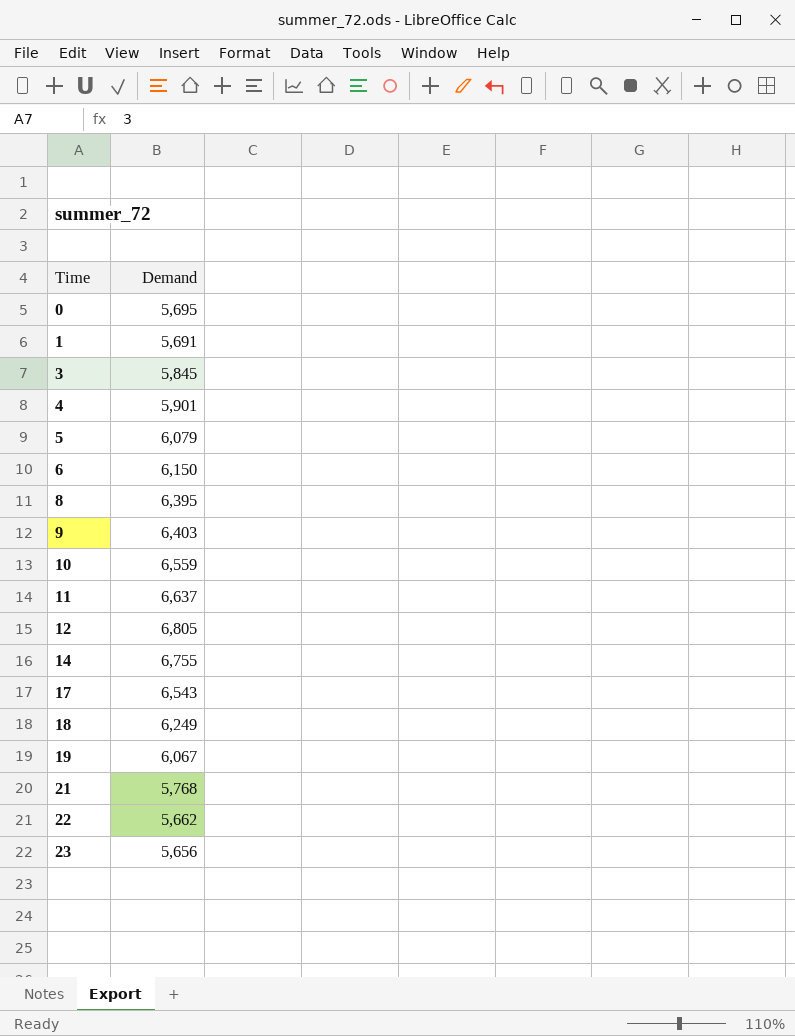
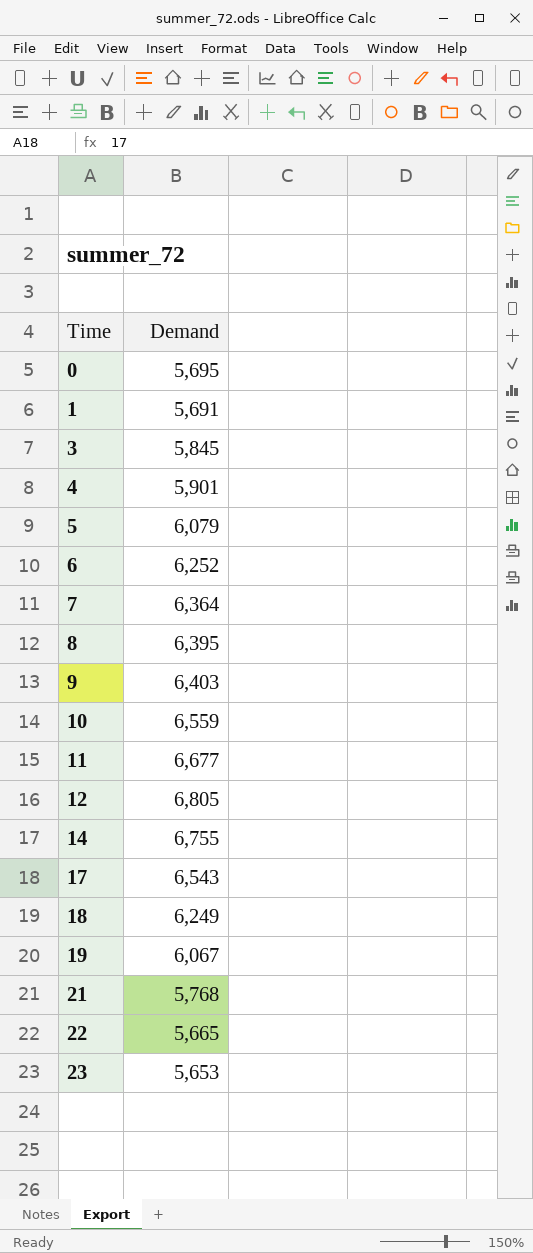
6 | Demand: 6,150 -> 6,252
row 7: none -> 6,364
11 | Demand: 6,637 -> 6,677
22 | Demand: 5,662 -> 5,665
23 | Demand: 5,656 -> 5,653

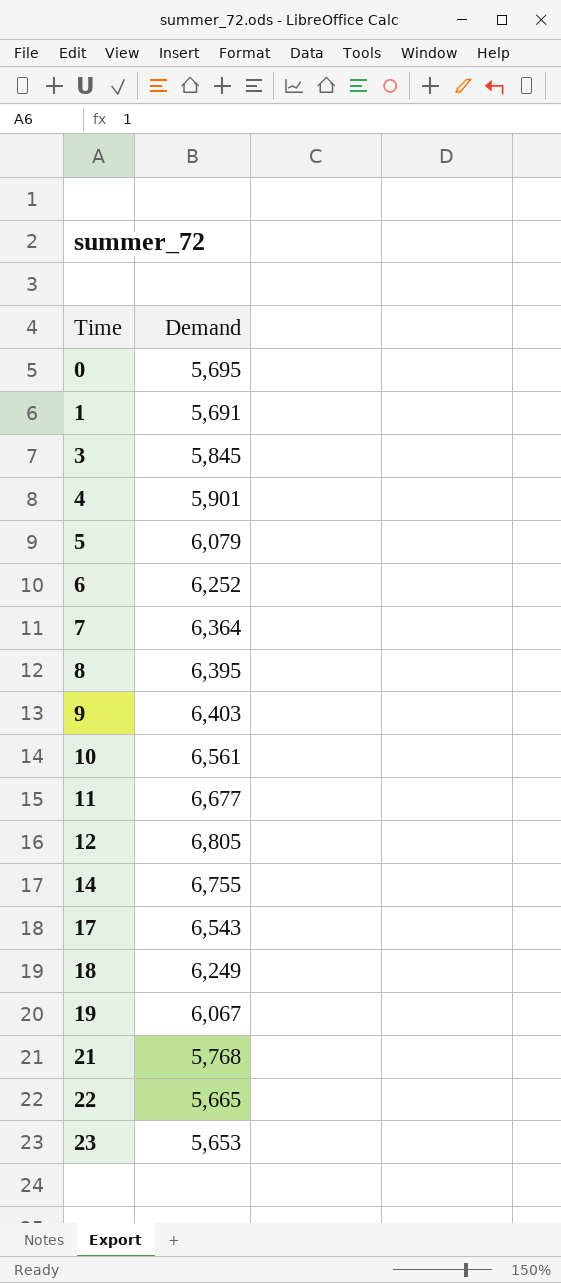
10 | Demand: 6,559 -> 6,561

